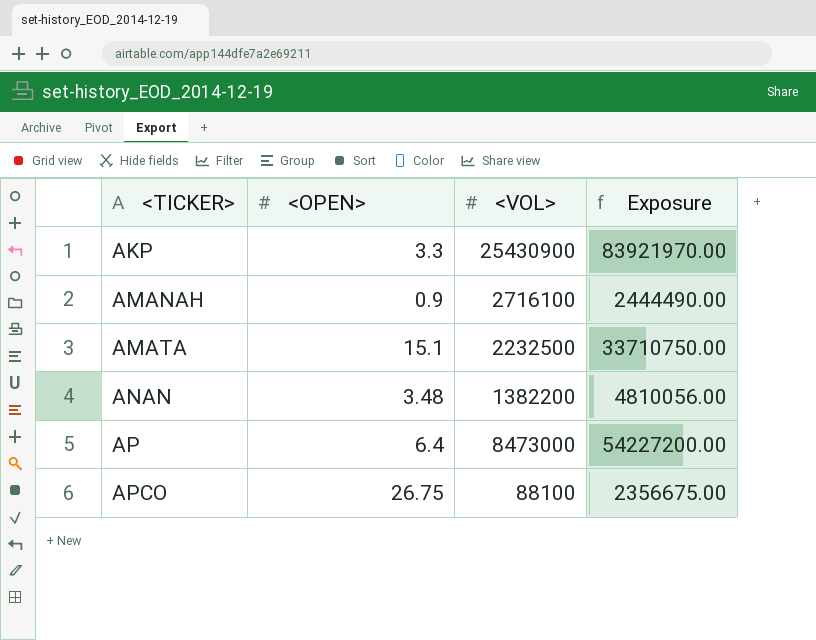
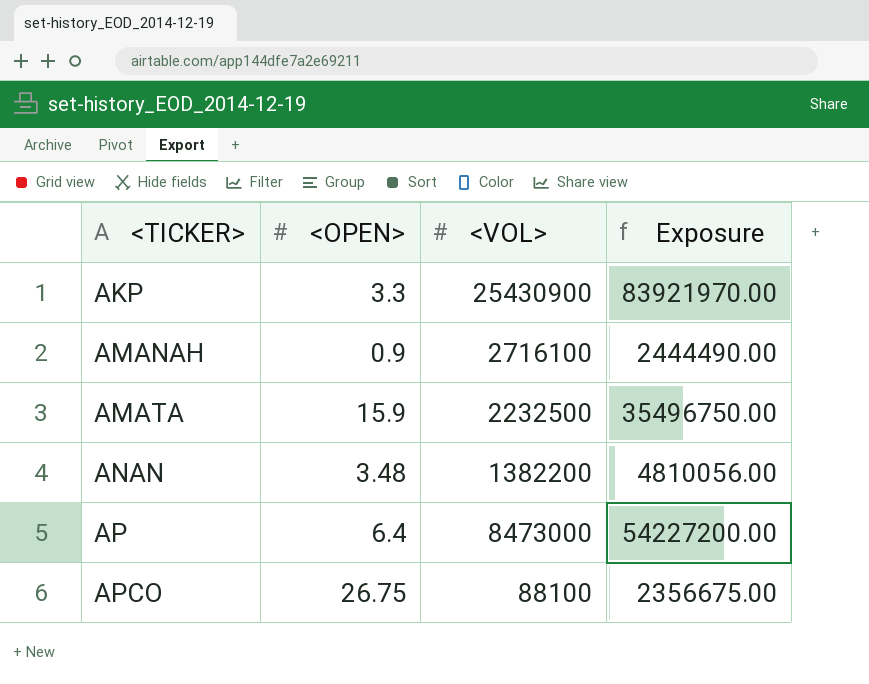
AMATA | <OPEN>: 15.1 -> 15.9
AMATA | Exposure: 33710750.00 -> 35496750.00

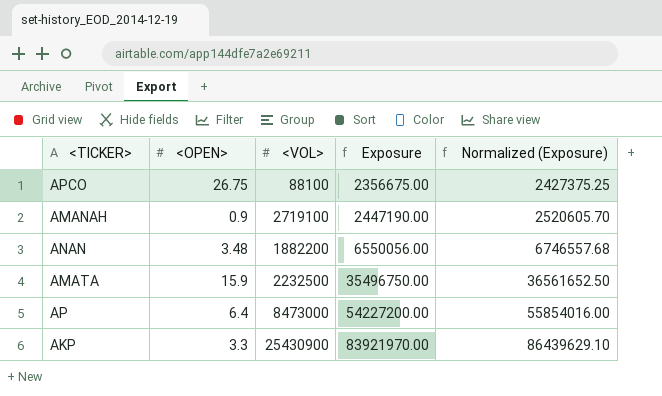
row order: <TICKER> ascending -> Exposure ascending
column Normalized (Exposure) | formula: none -> [Exposure] * 1.03
AMANAH | <VOL>: 2716100 -> 2719100
AMANAH | Exposure: 2444490.00 -> 2447190.00
ANAN | <VOL>: 1382200 -> 1882200
ANAN | Exposure: 4810056.00 -> 6550056.00

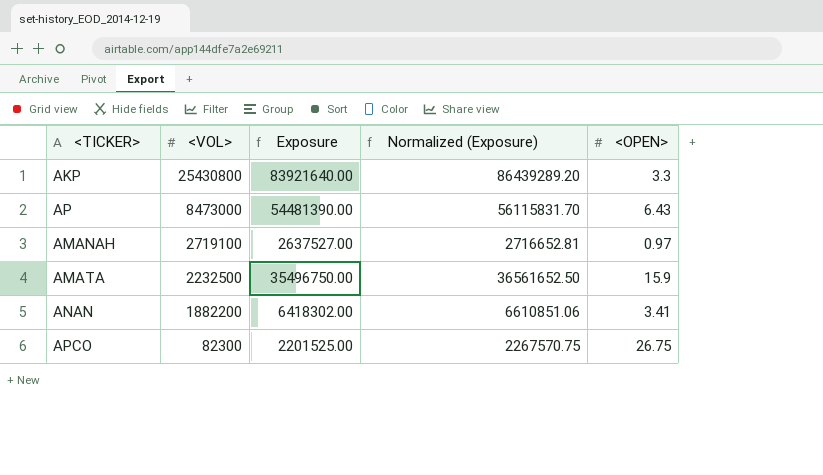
row order: Exposure ascending -> <VOL> descending
column <OPEN> | position: 2 -> 5
AKP | <VOL>: 25430900 -> 25430800
AKP | Exposure: 83921970.00 -> 83921640.00
AKP | Normalized (Exposure): 86439629.10 -> 86439289.20
AP | Exposure: 54227200.00 -> 54481390.00
AP | Normalized (Exposure): 55854016.00 -> 56115831.70
AP | <OPEN>: 6.4 -> 6.43
AMANAH | Exposure: 2447190.00 -> 2637527.00
AMANAH | Normalized (Exposure): 2520605.70 -> 2716652.81
AMANAH | <OPEN>: 0.9 -> 0.97
ANAN | Exposure: 6550056.00 -> 6418302.00
ANAN | Normalized (Exposure): 6746557.68 -> 6610851.06
ANAN | <OPEN>: 3.48 -> 3.41
APCO | <VOL>: 88100 -> 82300
APCO | Exposure: 2356675.00 -> 2201525.00
APCO | Normalized (Exposure): 2427375.25 -> 2267570.75

